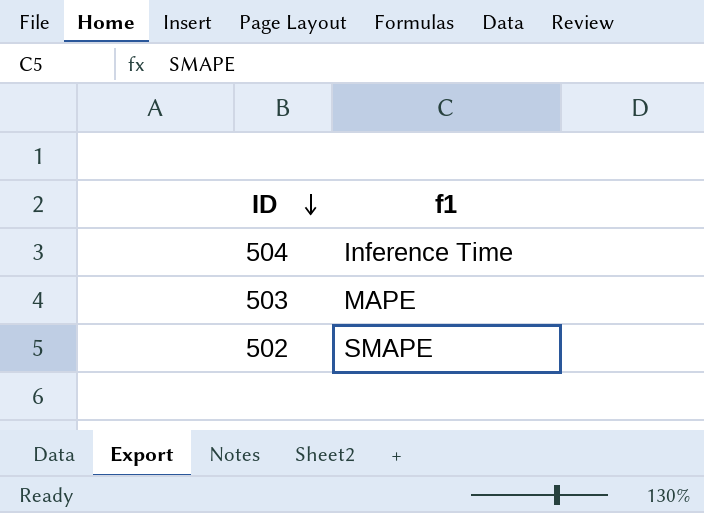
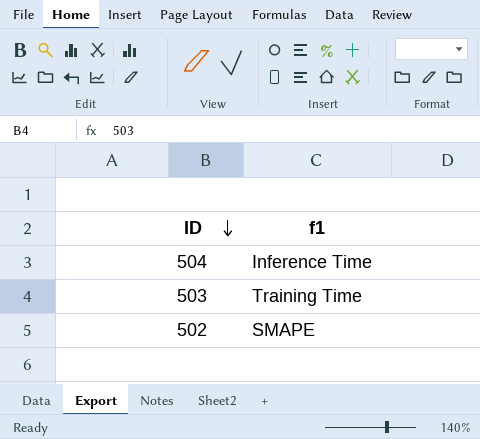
503 | f1: MAPE -> Training Time

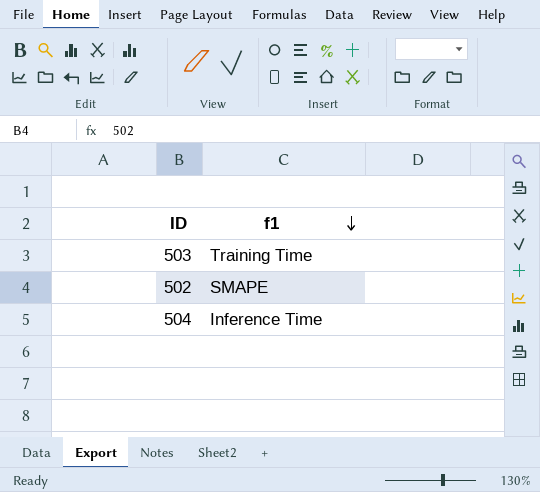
row order: ID descending -> f1 descending

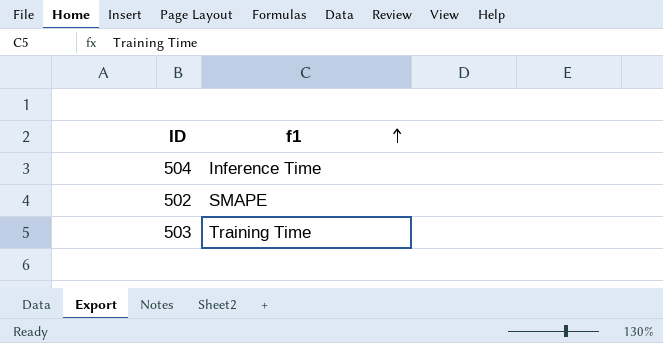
row order: f1 descending -> f1 ascending

